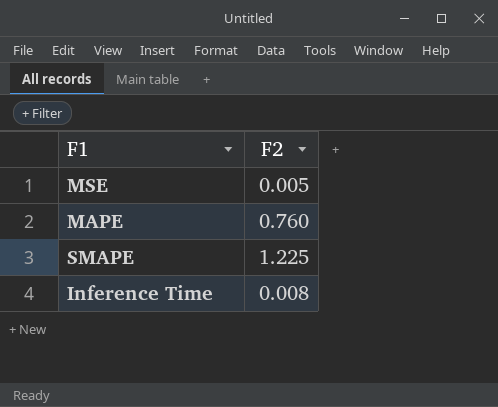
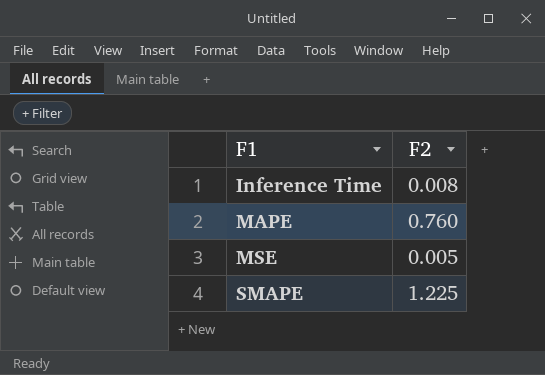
row order: none -> F1 ascending

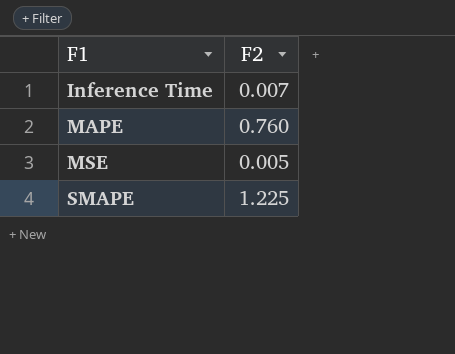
Inference Time | F2: 0.008 -> 0.007

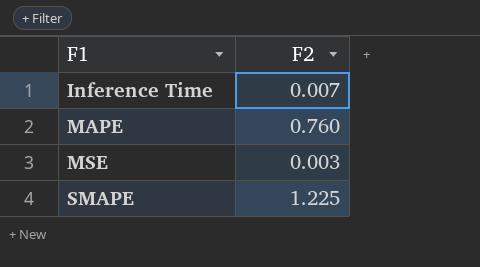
MSE | F2: 0.005 -> 0.003

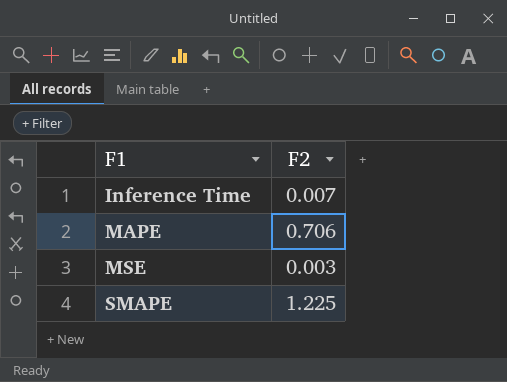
MAPE | F2: 0.760 -> 0.706

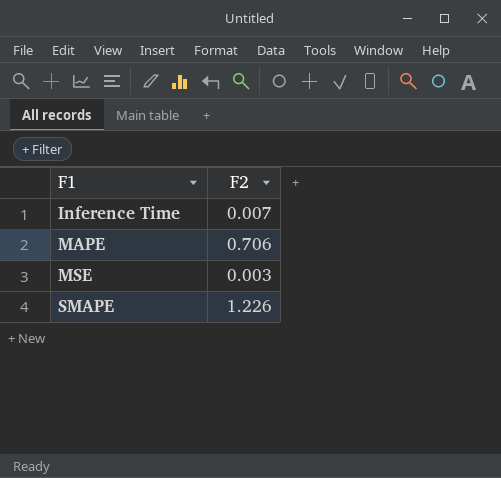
SMAPE | F2: 1.225 -> 1.226

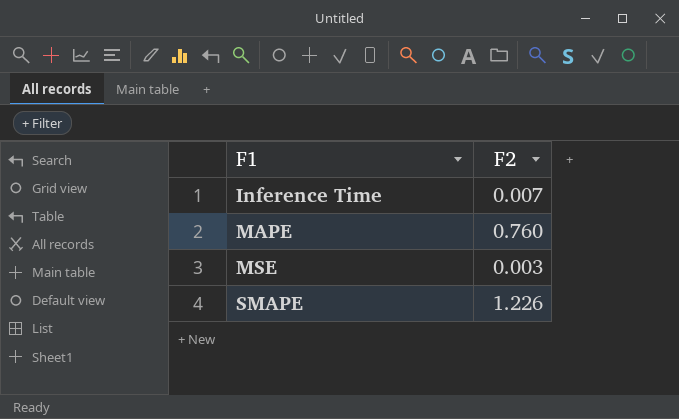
MAPE | F2: 0.706 -> 0.760

